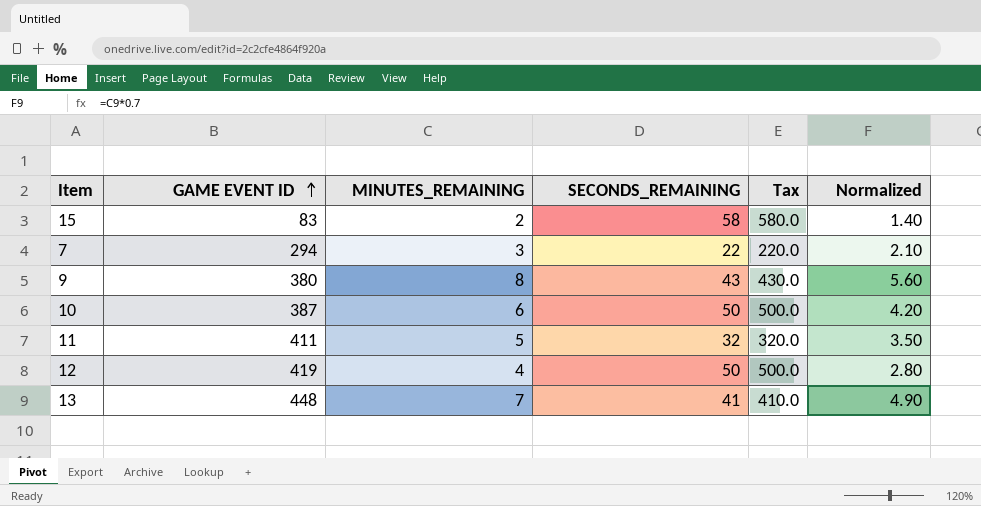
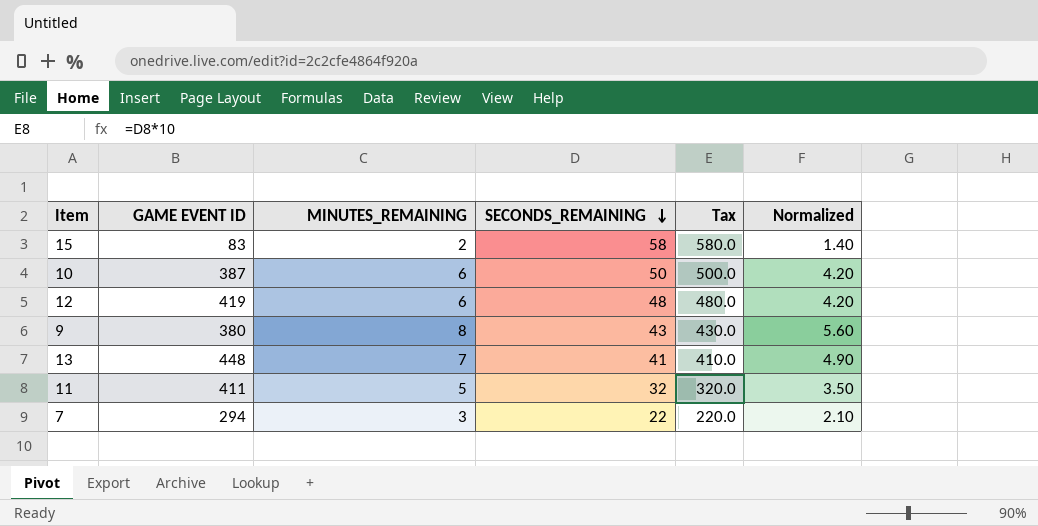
row order: GAME EVENT ID ascending -> SECONDS_REMAINING descending
12 | MINUTES_REMAINING: 4 -> 6
12 | SECONDS_REMAINING: 50 -> 48
12 | Tax: 500.0 -> 480.0
12 | Normalized: 2.80 -> 4.20

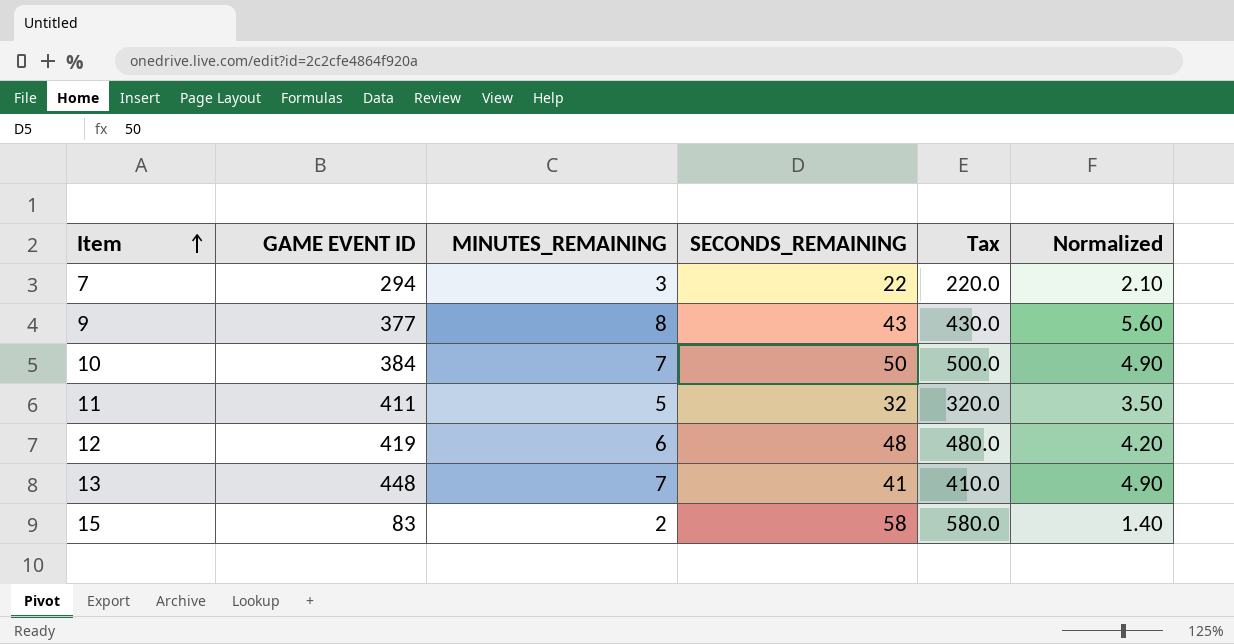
row order: SECONDS_REMAINING descending -> Item ascending
9 | GAME EVENT ID: 380 -> 377
10 | GAME EVENT ID: 387 -> 384
10 | MINUTES_REMAINING: 6 -> 7
10 | Normalized: 4.20 -> 4.90

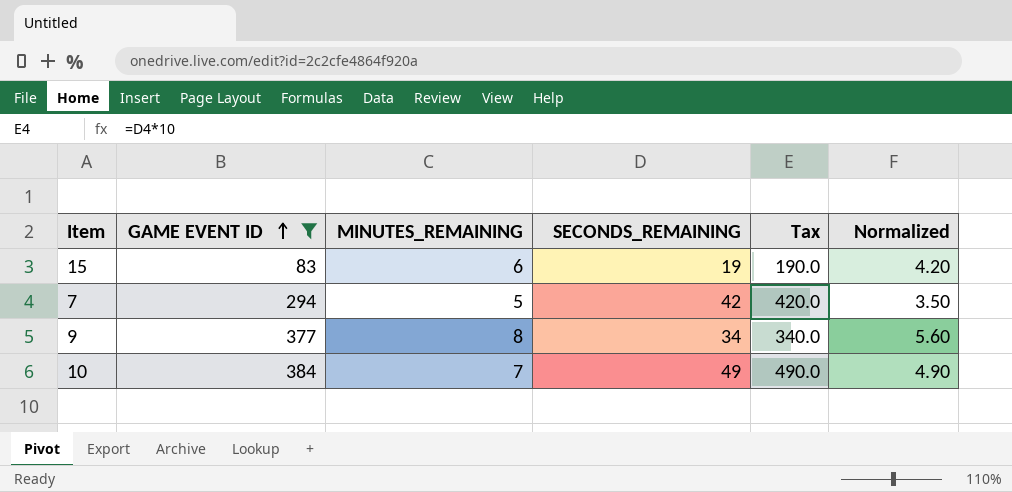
filter: none -> GAME EVENT ID <= 384
row order: Item ascending -> GAME EVENT ID ascending
15 | MINUTES_REMAINING: 2 -> 6
15 | SECONDS_REMAINING: 58 -> 19
15 | Tax: 580.0 -> 190.0
15 | Normalized: 1.40 -> 4.20
7 | MINUTES_REMAINING: 3 -> 5
7 | SECONDS_REMAINING: 22 -> 42
7 | Tax: 220.0 -> 420.0
7 | Normalized: 2.10 -> 3.50
9 | SECONDS_REMAINING: 43 -> 34
9 | Tax: 430.0 -> 340.0
10 | SECONDS_REMAINING: 50 -> 49
10 | Tax: 500.0 -> 490.0

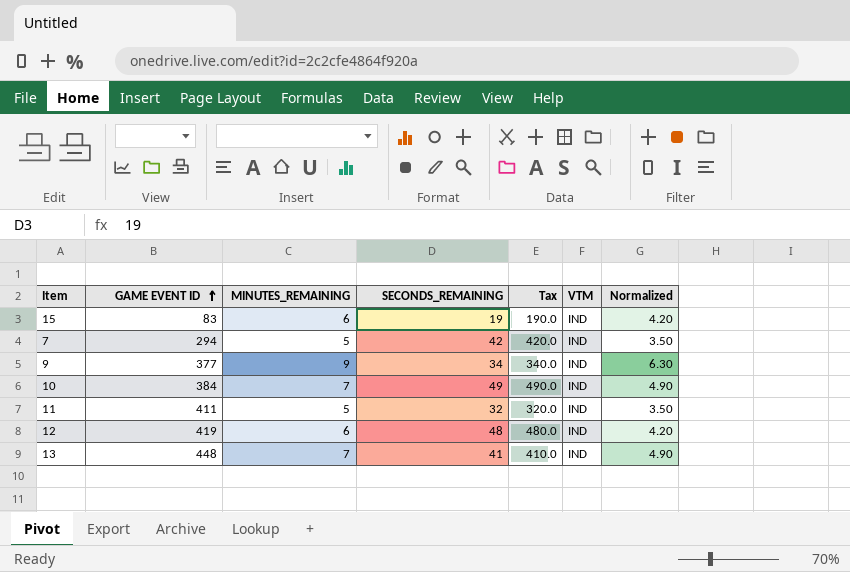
filter: GAME EVENT ID <= 384 -> none
column VTM | position: none -> 6
9 | MINUTES_REMAINING: 8 -> 9
9 | Normalized: 5.60 -> 6.30

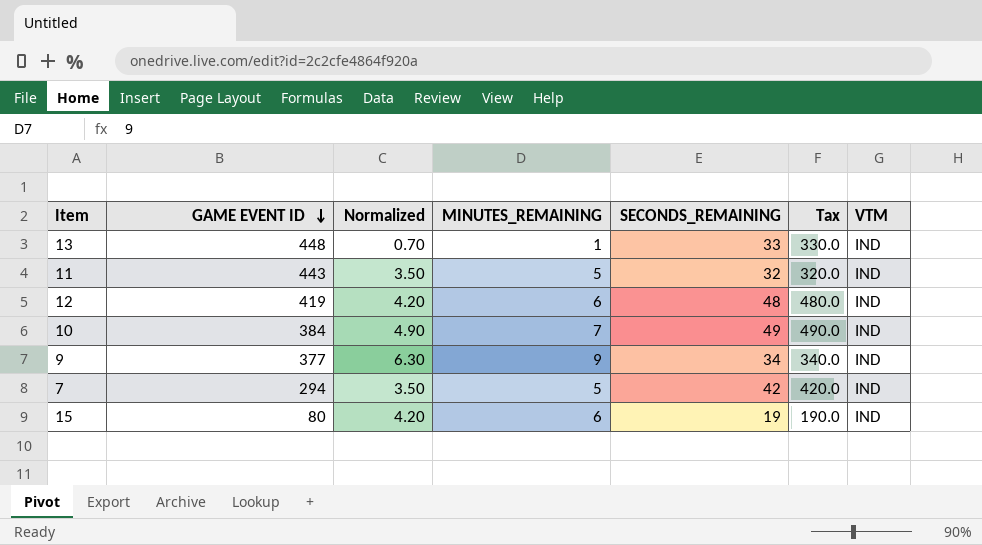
row order: GAME EVENT ID ascending -> GAME EVENT ID descending
column Normalized | position: 7 -> 3
13 | Normalized: 4.90 -> 0.70
13 | MINUTES_REMAINING: 7 -> 1
13 | SECONDS_REMAINING: 41 -> 33
13 | Tax: 410.0 -> 330.0
11 | GAME EVENT ID: 411 -> 443
15 | GAME EVENT ID: 83 -> 80

